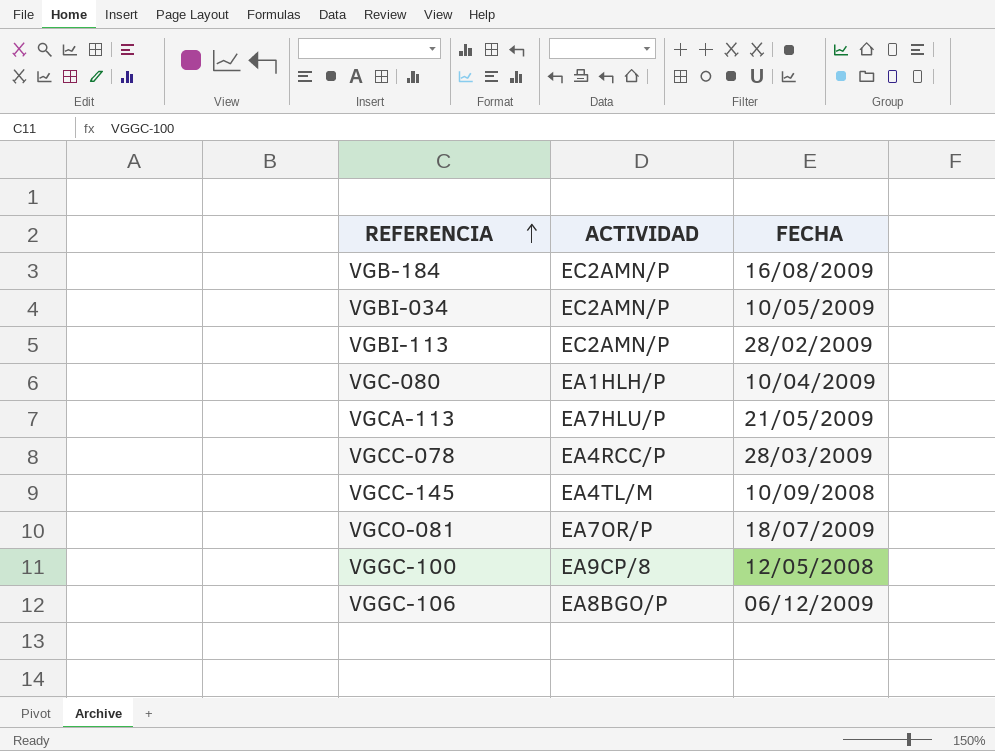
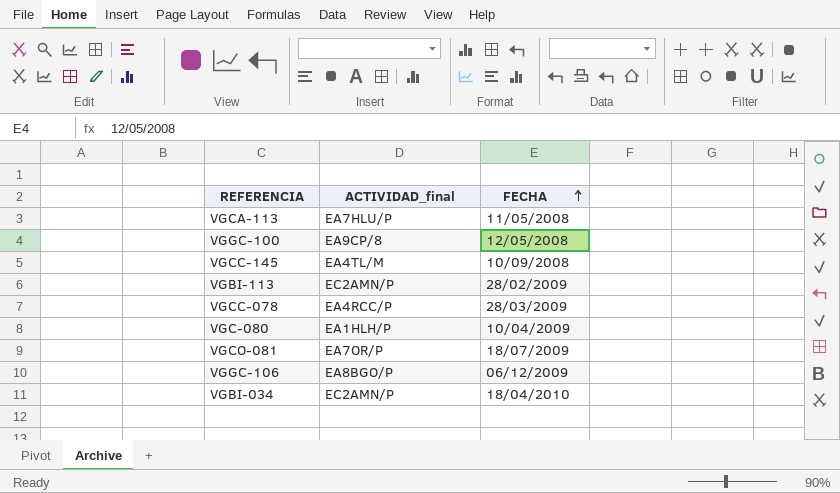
row order: REFERENCIA ascending -> FECHA ascending
column name: ACTIVIDAD -> ACTIVIDAD_final
row VGB-184: EC2AMN/P | 16/08/2009 -> none
VGCA-113 | FECHA: 21/05/2009 -> 11/05/2008
VGBI-034 | FECHA: 10/05/2009 -> 18/04/2010

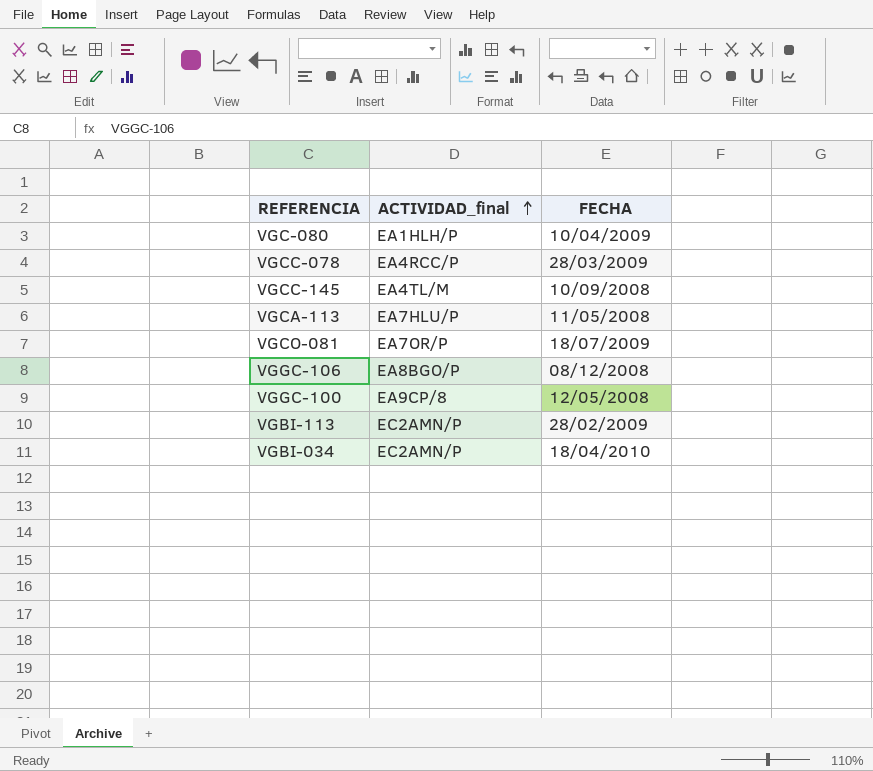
row order: FECHA ascending -> ACTIVIDAD_final ascending
VGGC-106 | FECHA: 06/12/2009 -> 08/12/2008

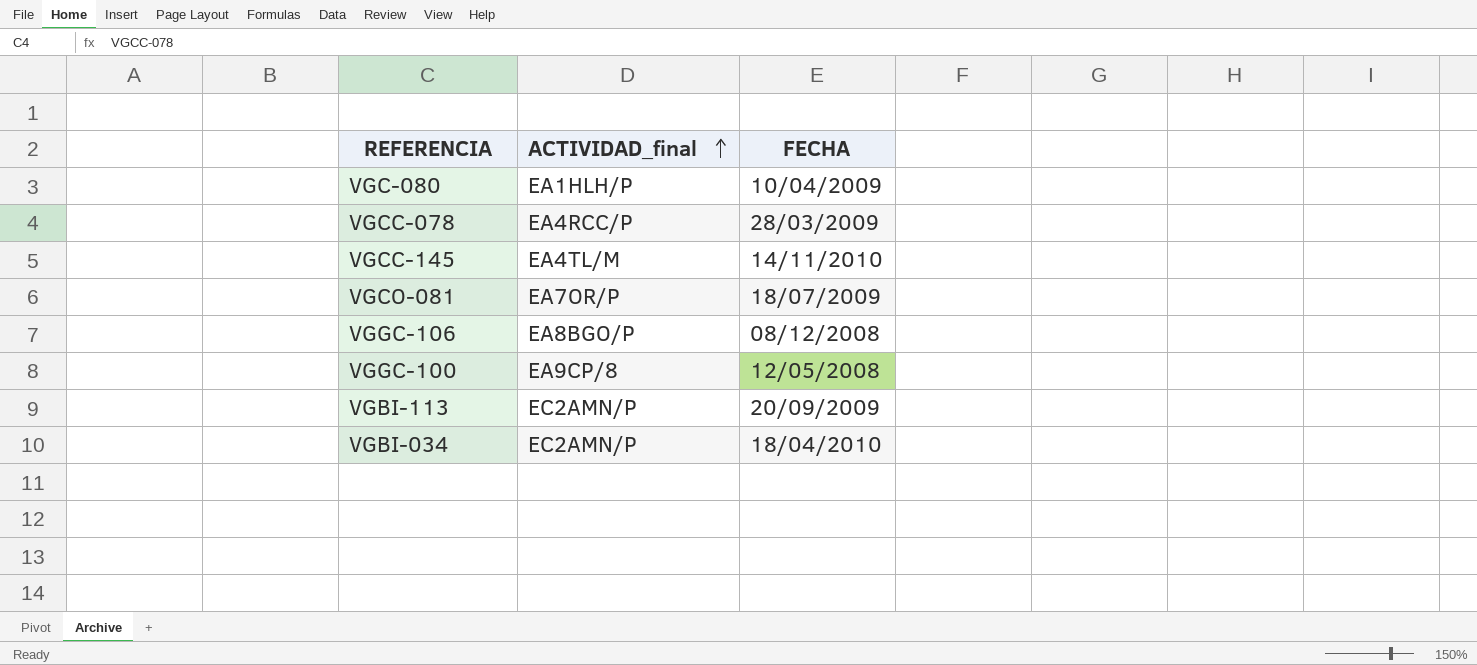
row VGCA-113: EA7HLU/P | 11/05/2008 -> none
VGCC-145 | FECHA: 10/09/2008 -> 14/11/2010
VGBI-113 | FECHA: 28/02/2009 -> 20/09/2009

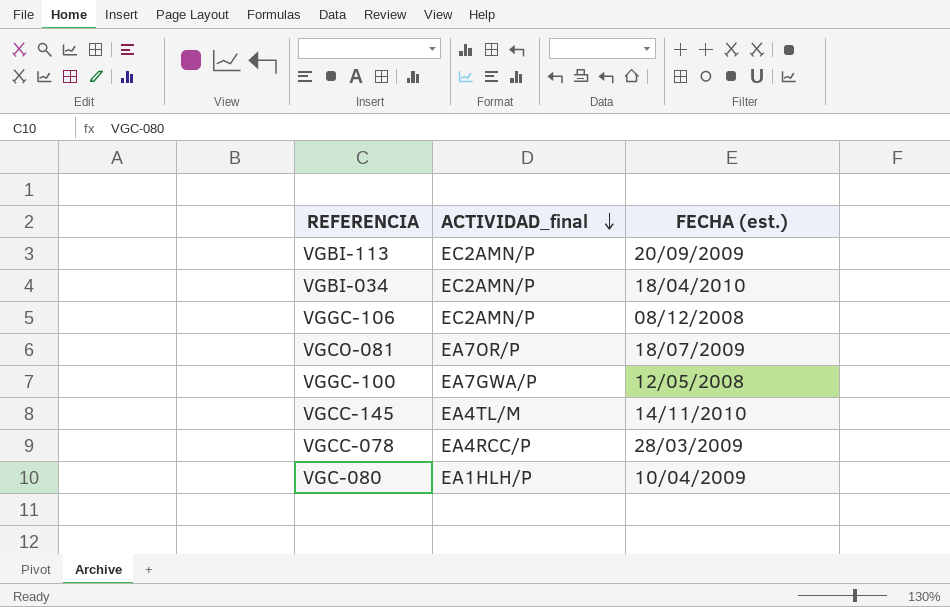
row order: ACTIVIDAD_final ascending -> ACTIVIDAD_final descending
column name: FECHA -> FECHA (est.)
VGGC-106 | ACTIVIDAD_final: EA8BGO/P -> EC2AMN/P
VGGC-100 | ACTIVIDAD_final: EA9CP/8 -> EA7GWA/P

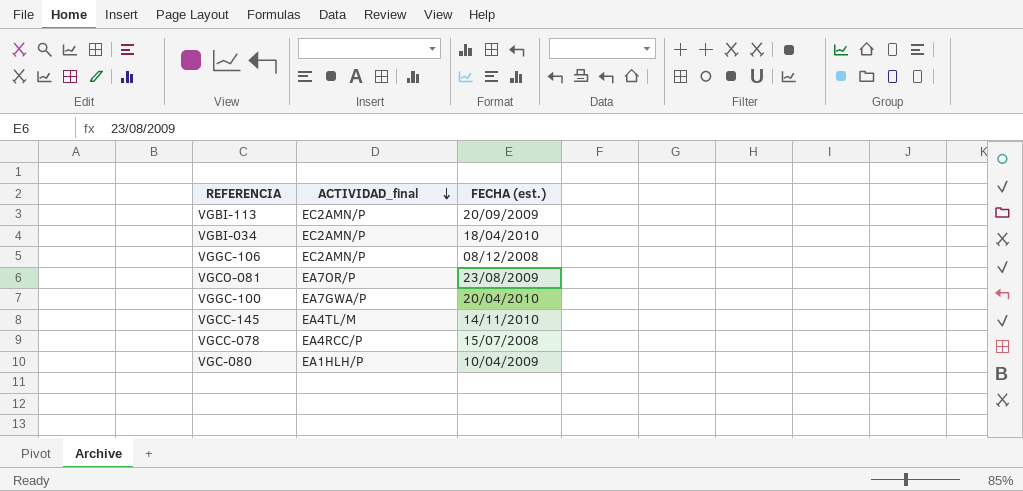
VGCO-081 | FECHA (est.): 18/07/2009 -> 23/08/2009
VGGC-100 | FECHA (est.): 12/05/2008 -> 20/04/2010
VGCC-078 | FECHA (est.): 28/03/2009 -> 15/07/2008

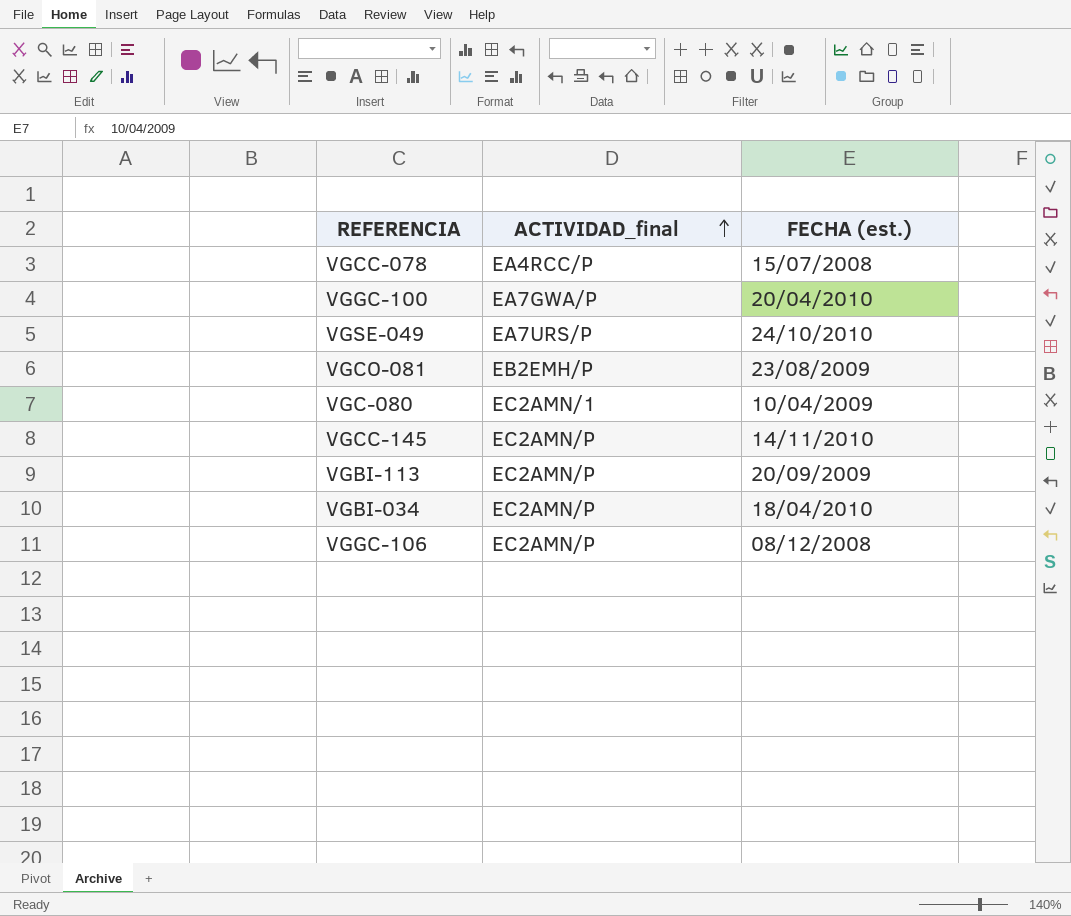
row order: ACTIVIDAD_final descending -> ACTIVIDAD_final ascending
row VGSE-049: none -> EA7URS/P | 24/10/2010
VGCO-081 | ACTIVIDAD_final: EA7OR/P -> EB2EMH/P
VGC-080 | ACTIVIDAD_final: EA1HLH/P -> EC2AMN/1
VGCC-145 | ACTIVIDAD_final: EA4TL/M -> EC2AMN/P

